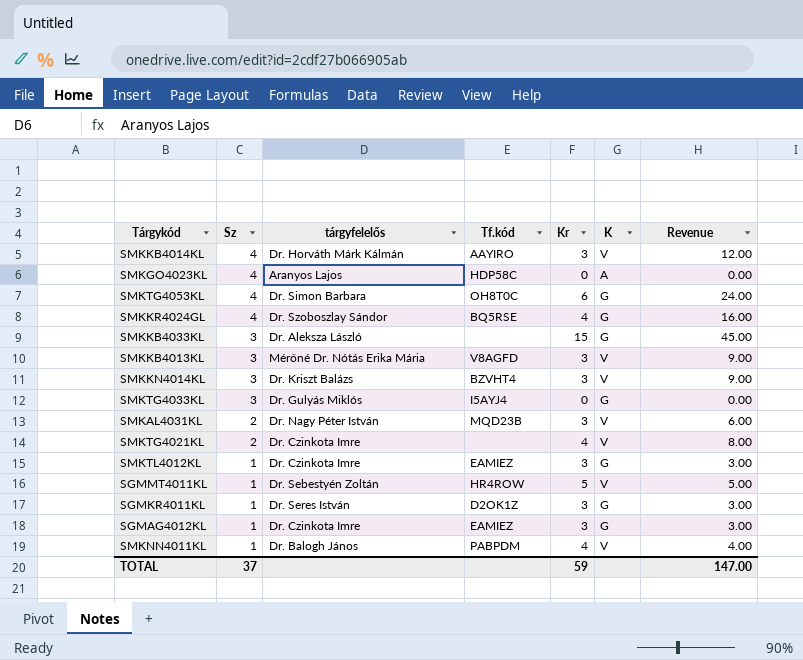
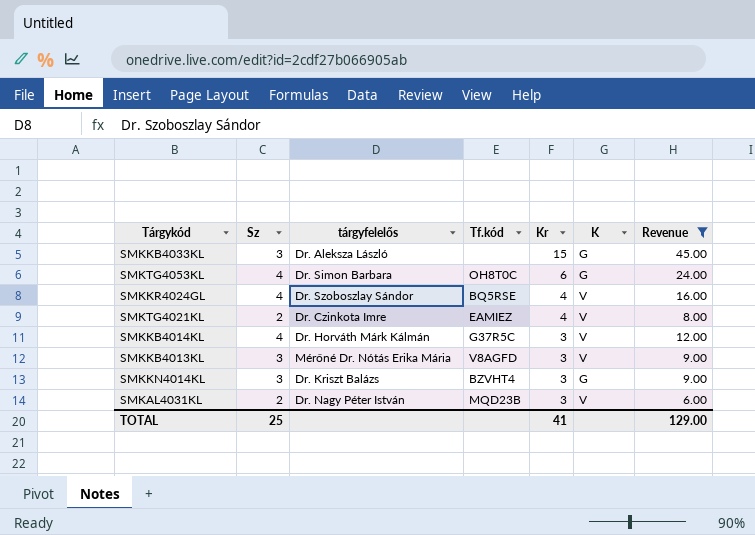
filter: none -> Revenue >= 6.00
row order: Sz descending -> Kr descending
SMKKR4024GL | K: G -> V
SMKTG4021KL | Tf.kód: none -> EAMIEZ
SMKKB4014KL | Tf.kód: AAYIRO -> G37R5C
SMKKN4014KL | K: V -> G
TOTAL | Sz: 37 -> 25
TOTAL | Kr: 59 -> 41
TOTAL | Revenue: 147.00 -> 129.00

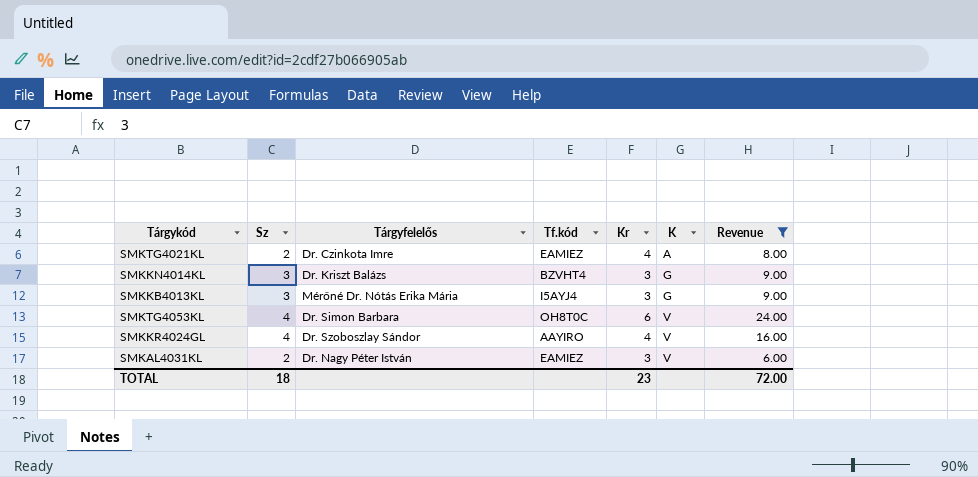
row order: Kr descending -> K ascending
column name: tárgyfelelős -> Tárgyfelelős
row SMKKB4033KL: 3 | Dr. Aleksza László | none | 15 | G | 45.00 -> none
row SMKKB4014KL: 4 | Dr. Horváth Márk Kálmán | G37R5C | 3 | V | 12.00 -> none
SMKTG4021KL | K: V -> A
SMKKB4013KL | Tf.kód: V8AGFD -> I5AYJ4
SMKKB4013KL | K: V -> G
SMKTG4053KL | K: G -> V
SMKKR4024GL | Tf.kód: BQ5RSE -> AAYIRO
SMKAL4031KL | Tf.kód: MQD23B -> EAMIEZ
TOTAL | Sz: 25 -> 18
TOTAL | Kr: 41 -> 23
TOTAL | Revenue: 129.00 -> 72.00

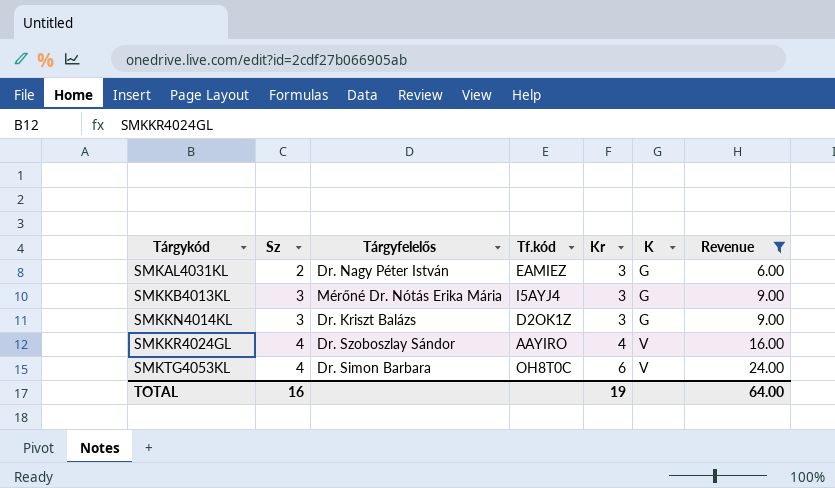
row order: K ascending -> Tárgykód ascending
row SMKTG4021KL: 2 | Dr. Czinkota Imre | EAMIEZ | 4 | A | 8.00 -> none
SMKAL4031KL | K: V -> G
SMKKN4014KL | Tf.kód: BZVHT4 -> D2OK1Z
TOTAL | Sz: 18 -> 16
TOTAL | Kr: 23 -> 19
TOTAL | Revenue: 72.00 -> 64.00

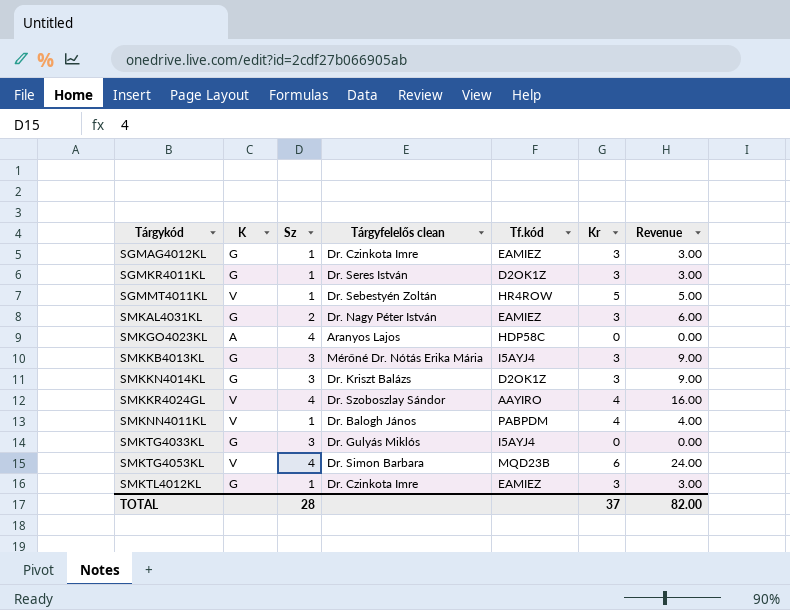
filter: Revenue >= 6.00 -> none
column K | position: 6 -> 2
column name: Tárgyfelelős -> Tárgyfelelős clean
SMKTG4053KL | Tf.kód: OH8T0C -> MQD23B
TOTAL | Sz: 16 -> 28
TOTAL | Kr: 19 -> 37
TOTAL | Revenue: 64.00 -> 82.00

